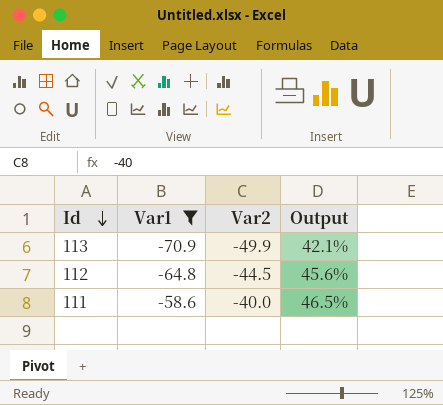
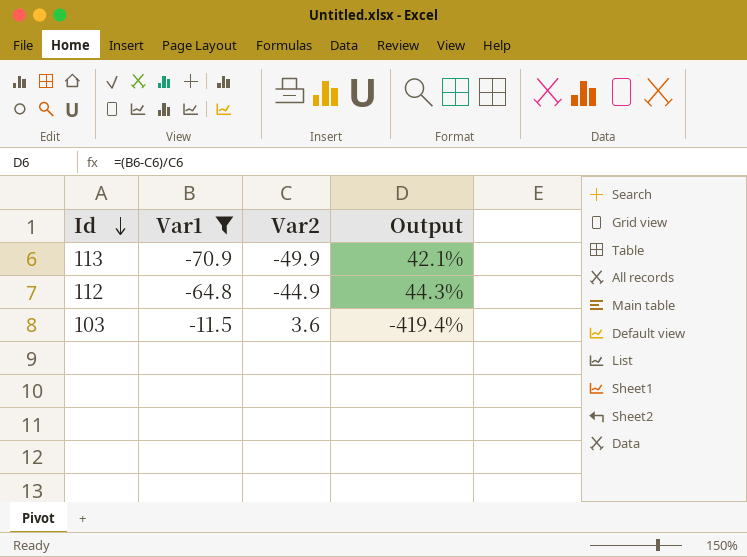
row 111: -58.6 | -40.0 | 46.5% -> none
112 | Var2: -44.5 -> -44.9
112 | Output: 45.6% -> 44.3%
row 103: none -> -11.5 | 3.6 | -419.4%

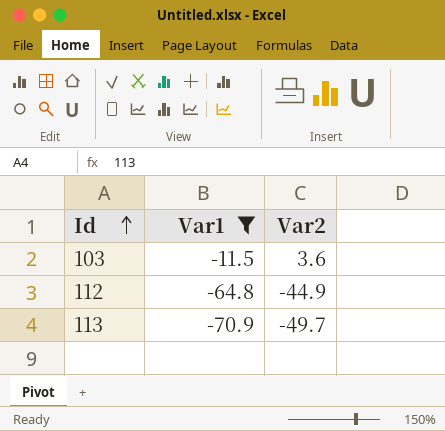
row order: Id descending -> Id ascending
column Output | formula: ([Var1] - [Var2]) / [Var2] -> none
113 | Var2: -49.9 -> -49.7

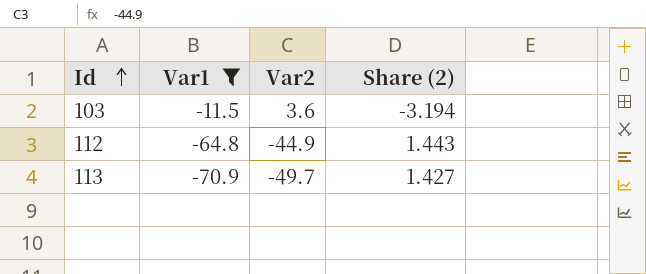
column Share (2) | formula: none -> [Var1] / [Var2]

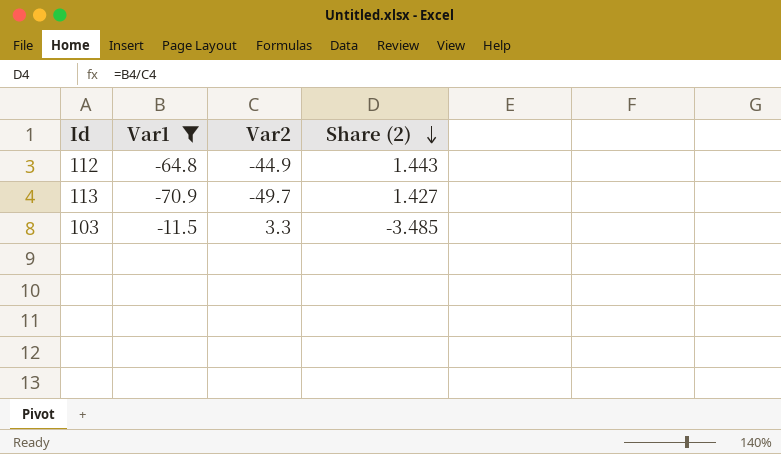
row order: Id ascending -> Share (2) descending
103 | Var2: 3.6 -> 3.3
103 | Share (2): -3.194 -> -3.485

